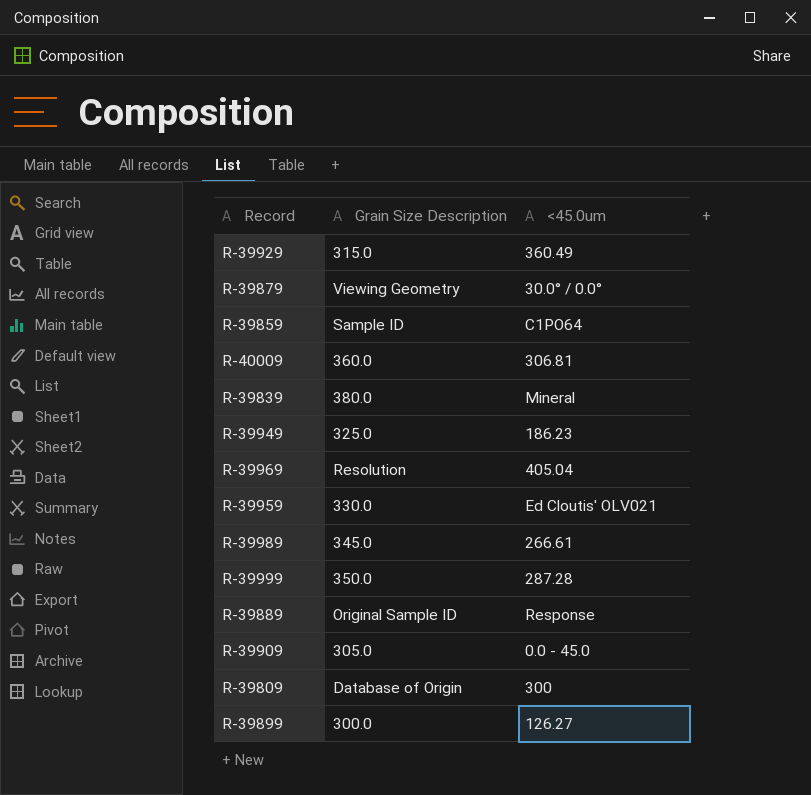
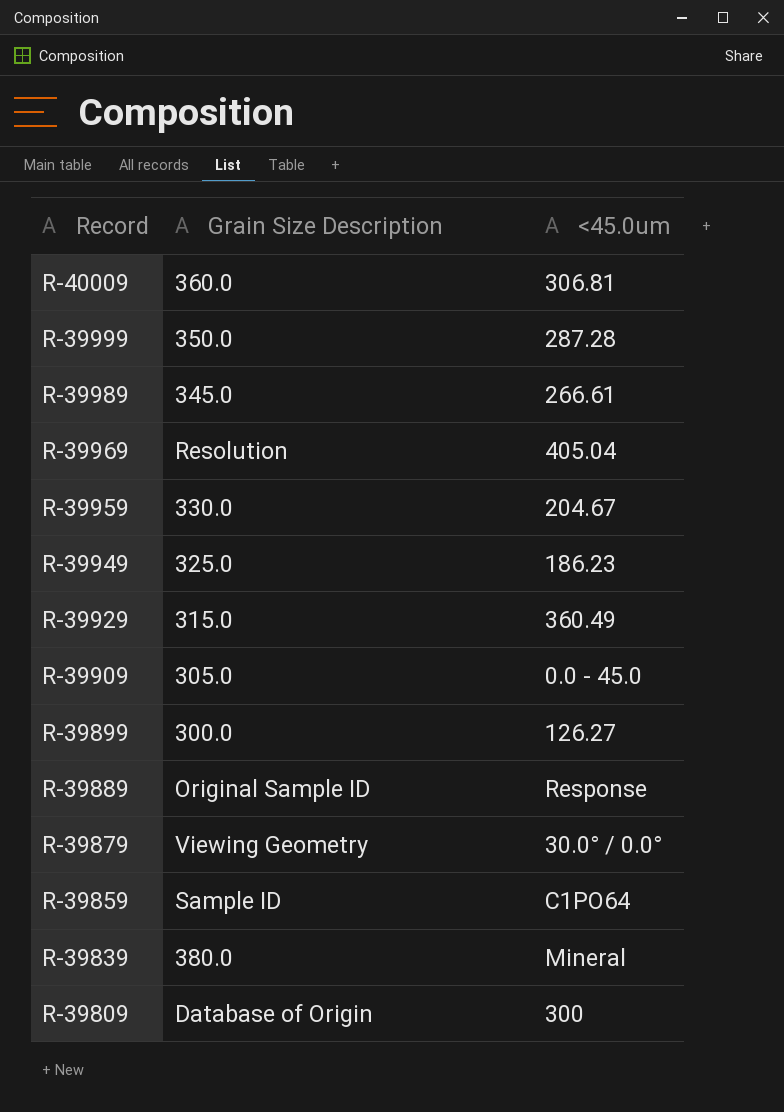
row order: none -> Record descending
R-39959 | <45.0um: Ed Cloutis' OLV021 -> 204.67

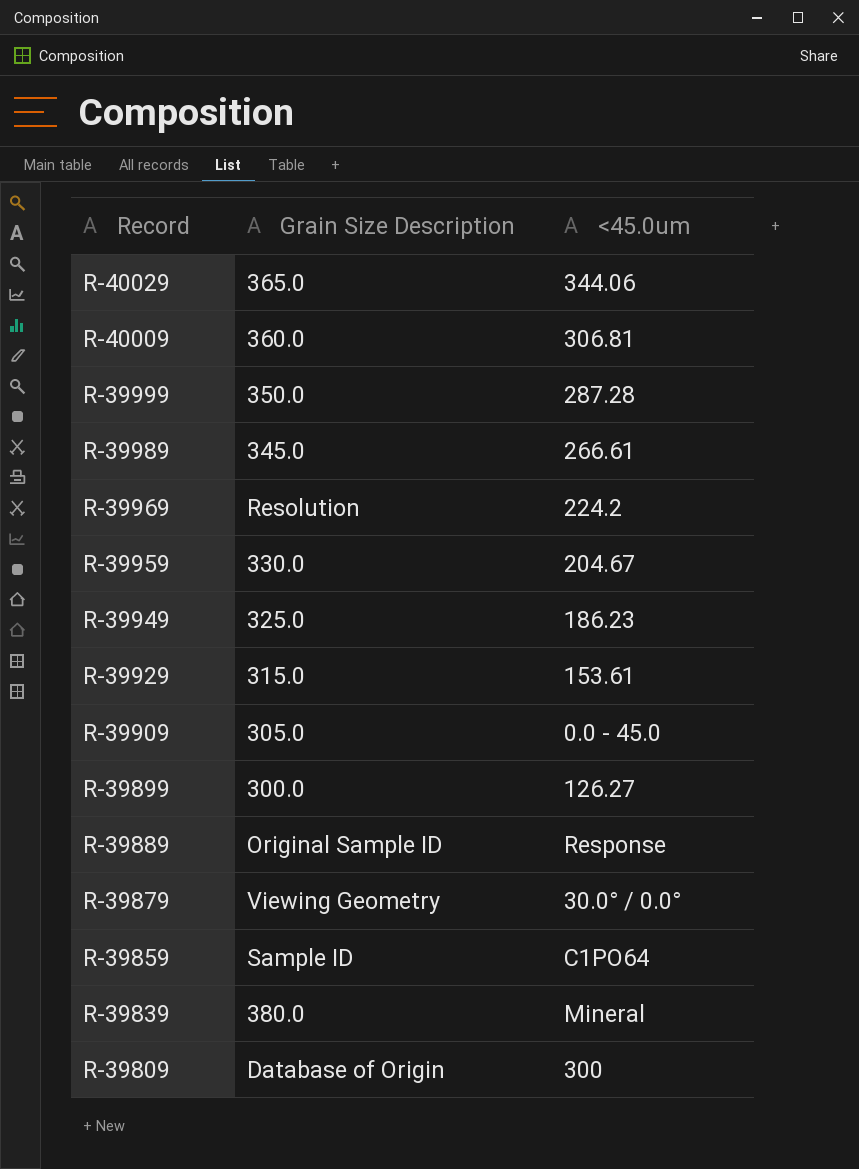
row R-40029: none -> 365.0 | 344.06
R-39969 | <45.0um: 405.04 -> 224.2
R-39929 | <45.0um: 360.49 -> 153.61

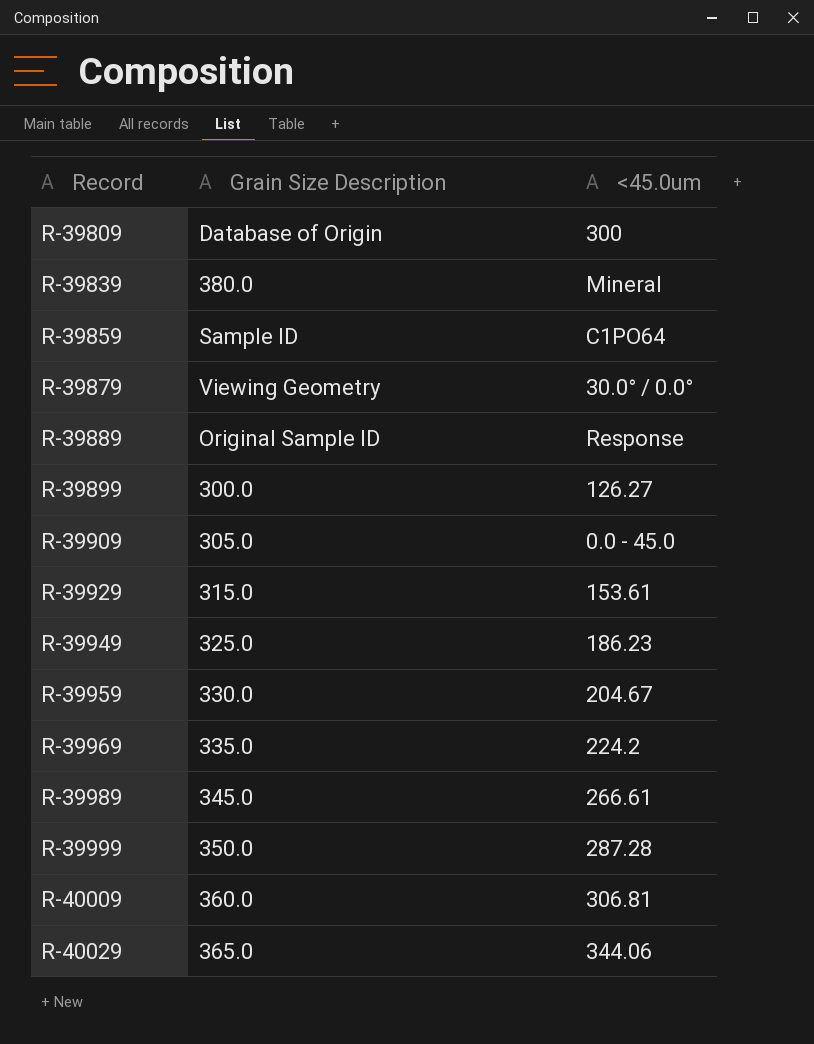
row order: Record descending -> Record ascending
R-39969 | Grain Size Description: Resolution -> 335.0

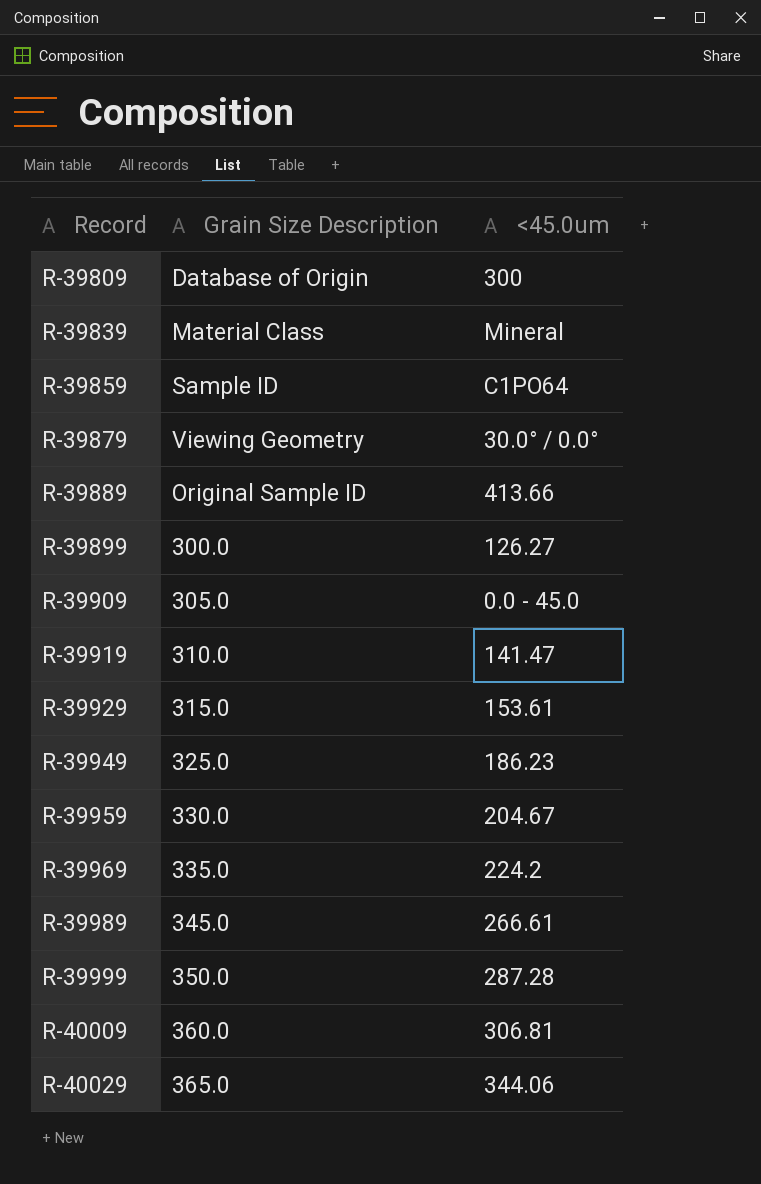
R-39839 | Grain Size Description: 380.0 -> Material Class
R-39889 | <45.0um: Response -> 413.66
row R-39919: none -> 310.0 | 141.47

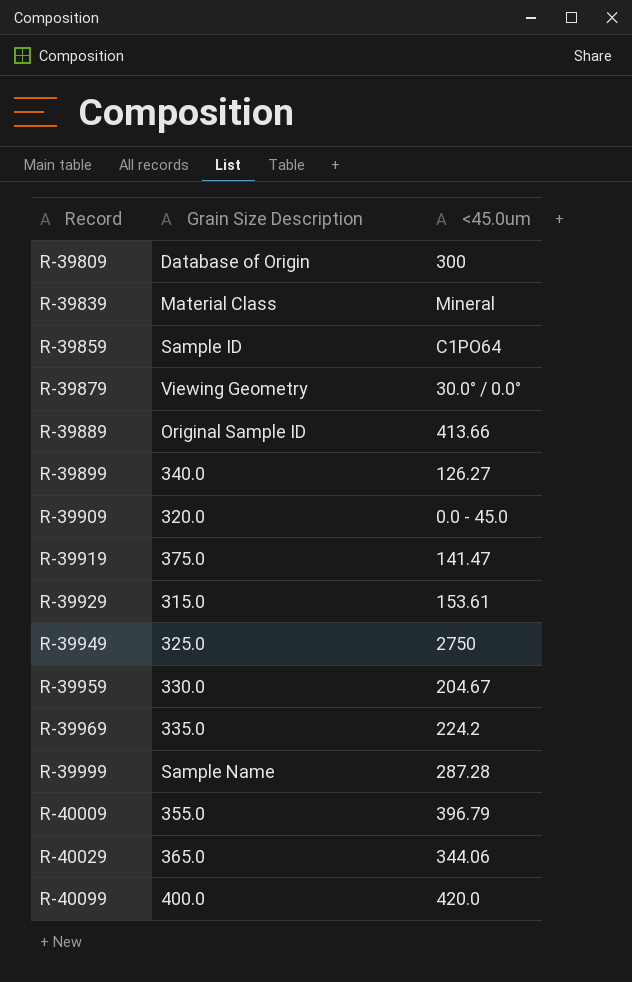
row R-39989: 345.0 | 266.61 -> none
R-39899 | Grain Size Description: 300.0 -> 340.0
R-39909 | Grain Size Description: 305.0 -> 320.0
R-39919 | Grain Size Description: 310.0 -> 375.0
R-39949 | <45.0um: 186.23 -> 2750
R-39999 | Grain Size Description: 350.0 -> Sample Name
R-40009 | Grain Size Description: 360.0 -> 355.0
R-40009 | <45.0um: 306.81 -> 396.79
row R-40099: none -> 400.0 | 420.0

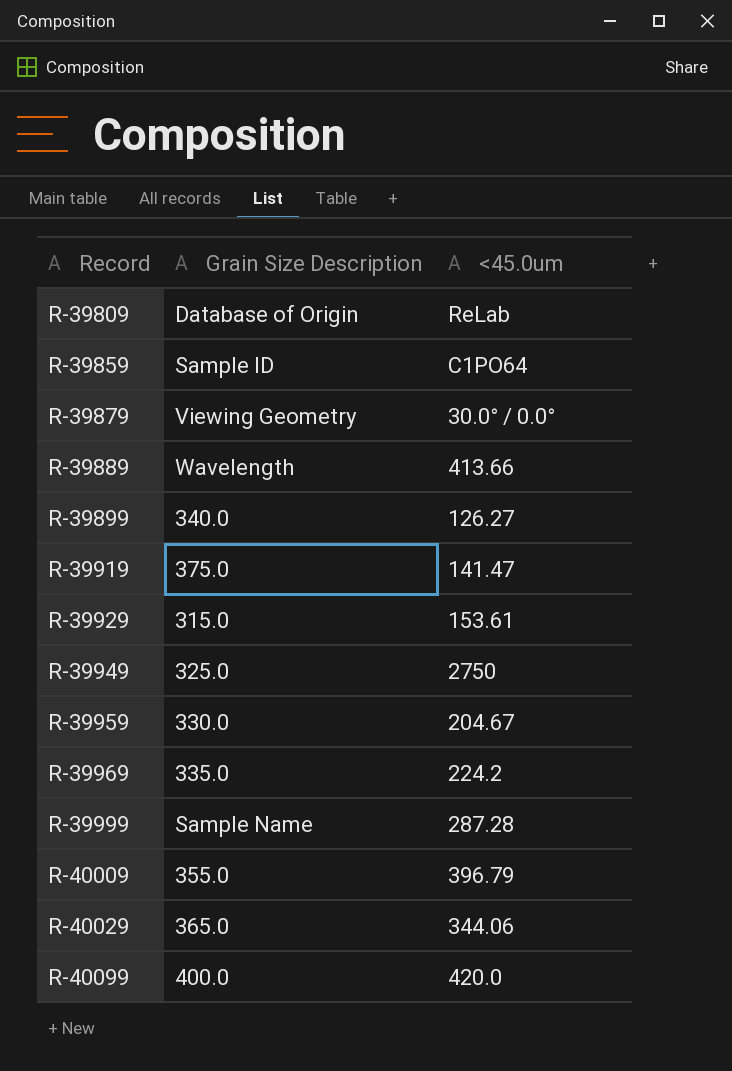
row R-39839: Material Class | Mineral -> none
row R-39909: 320.0 | 0.0 - 45.0 -> none
R-39809 | <45.0um: 300 -> ReLab
R-39889 | Grain Size Description: Original Sample ID -> Wavelength

